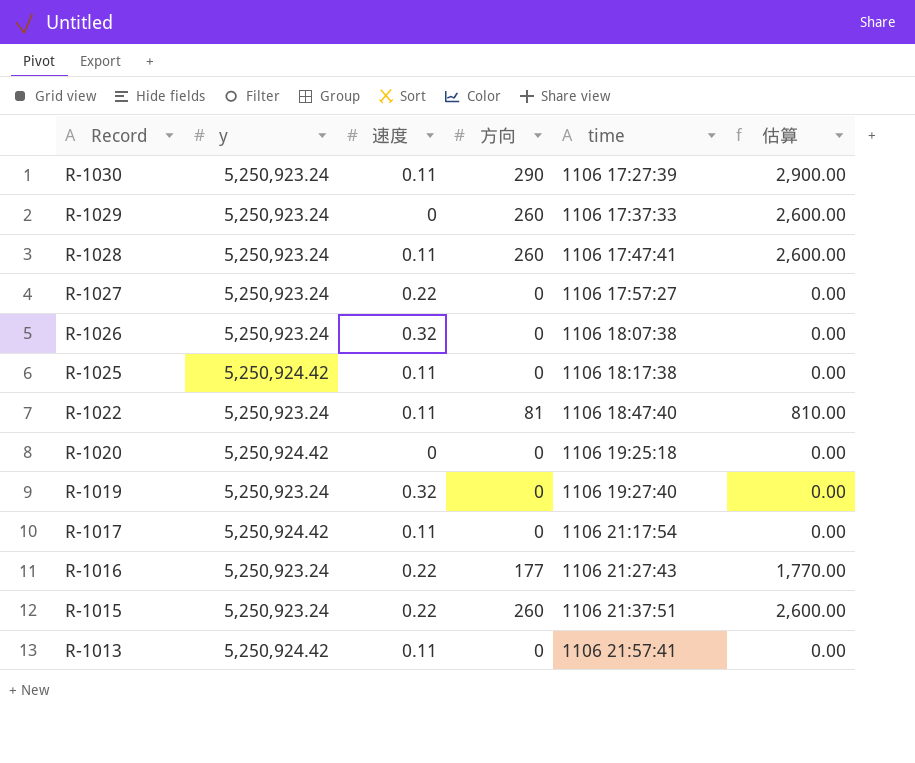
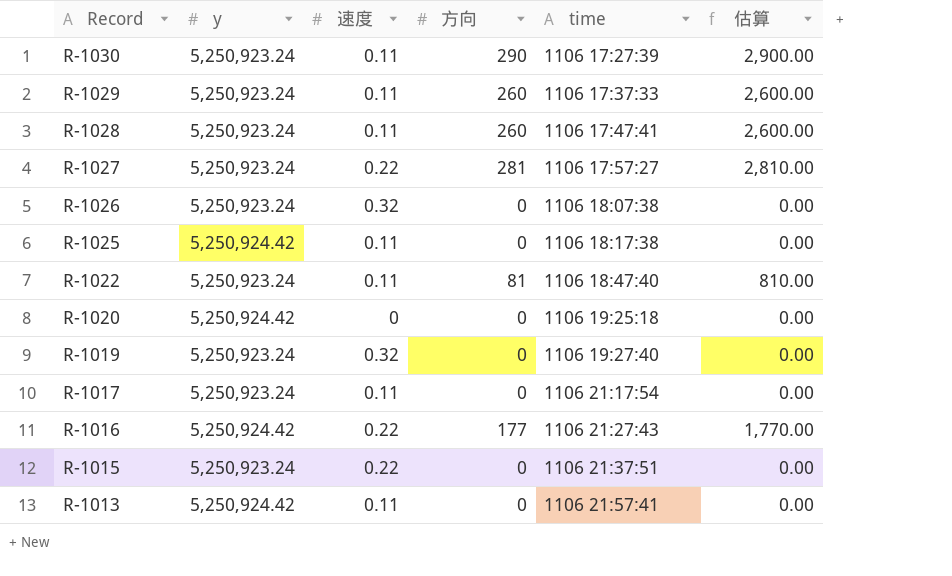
R-1029 | 速度: 0 -> 0.11
R-1027 | 方向: 0 -> 281
R-1027 | 估算: 0.00 -> 2,810.00
R-1017 | y: 5,250,924.42 -> 5,250,923.24
R-1016 | y: 5,250,923.24 -> 5,250,924.42
R-1015 | 方向: 260 -> 0
R-1015 | 估算: 2,600.00 -> 0.00

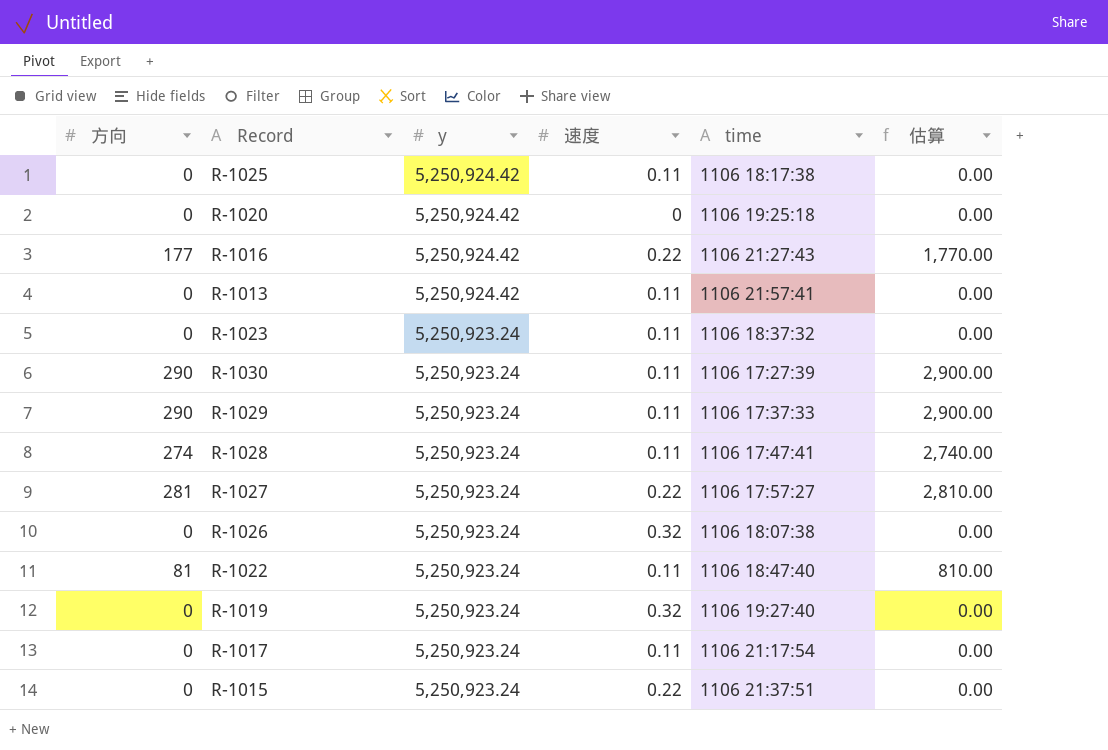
row order: Record descending -> y descending
column 方向 | position: 4 -> 1
row R-1023: none -> 0 | 5,250,923.24 | 0.11 | 1106 18:37:32 | 0.00
R-1029 | 方向: 260 -> 290
R-1029 | 估算: 2,600.00 -> 2,900.00
R-1028 | 方向: 260 -> 274
R-1028 | 估算: 2,600.00 -> 2,740.00

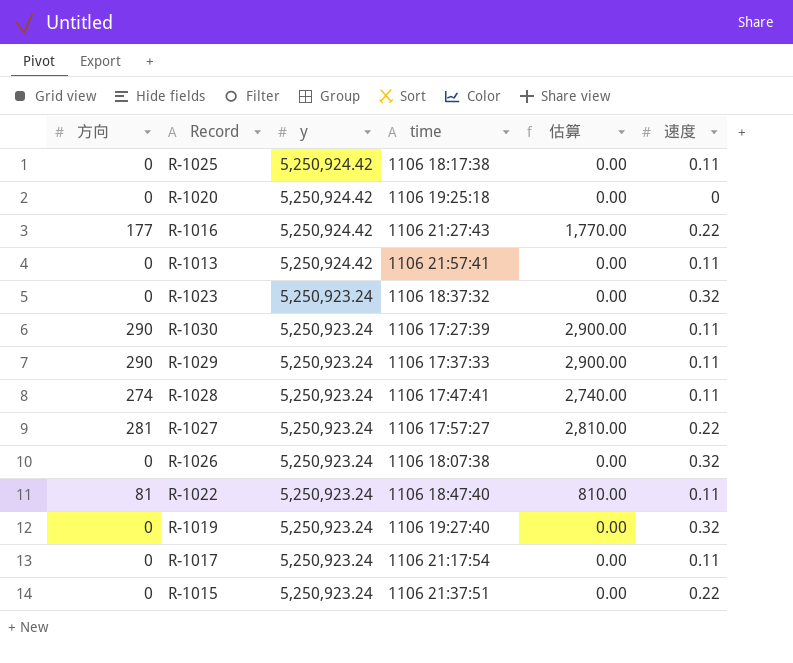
column 速度 | position: 4 -> 6
R-1023 | 速度: 0.11 -> 0.32

